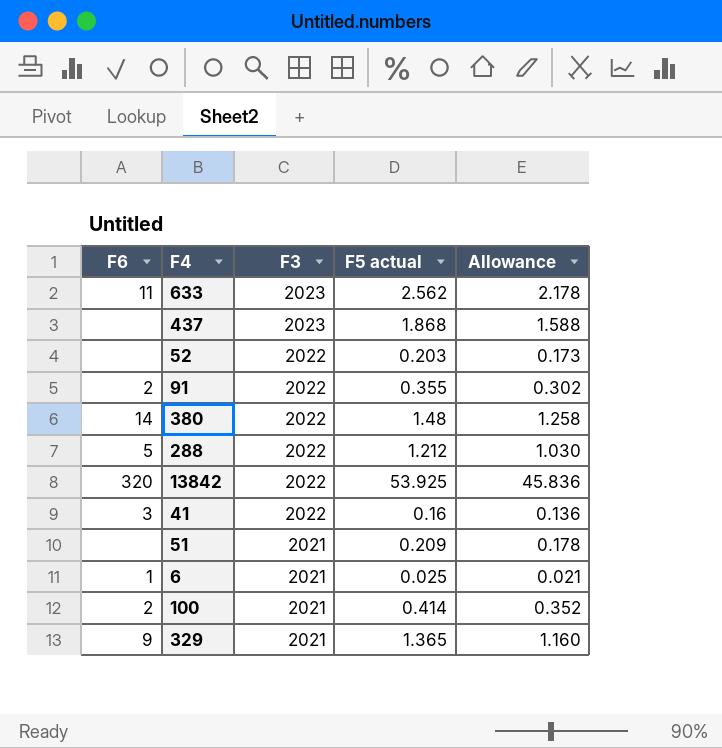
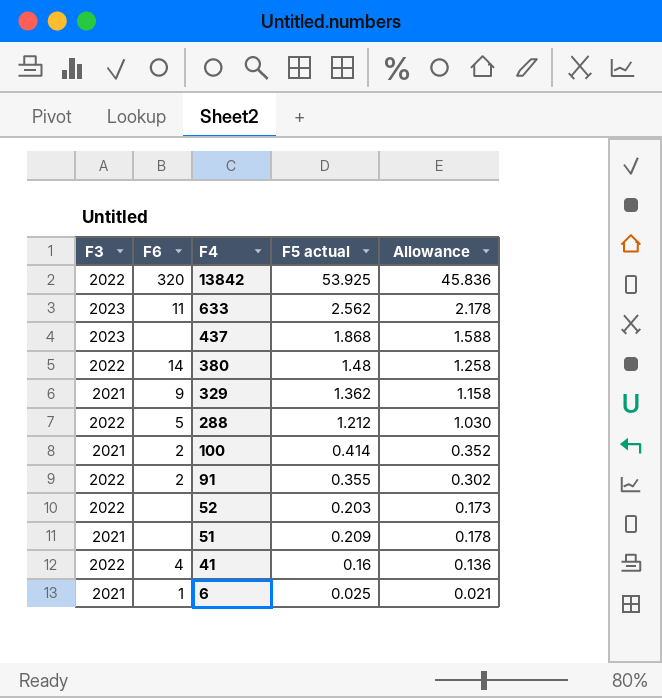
row order: F3 descending -> F4 descending
column F3 | position: 3 -> 1
329 | F5 actual: 1.365 -> 1.362
329 | Allowance: 1.160 -> 1.158
41 | F6: 3 -> 4

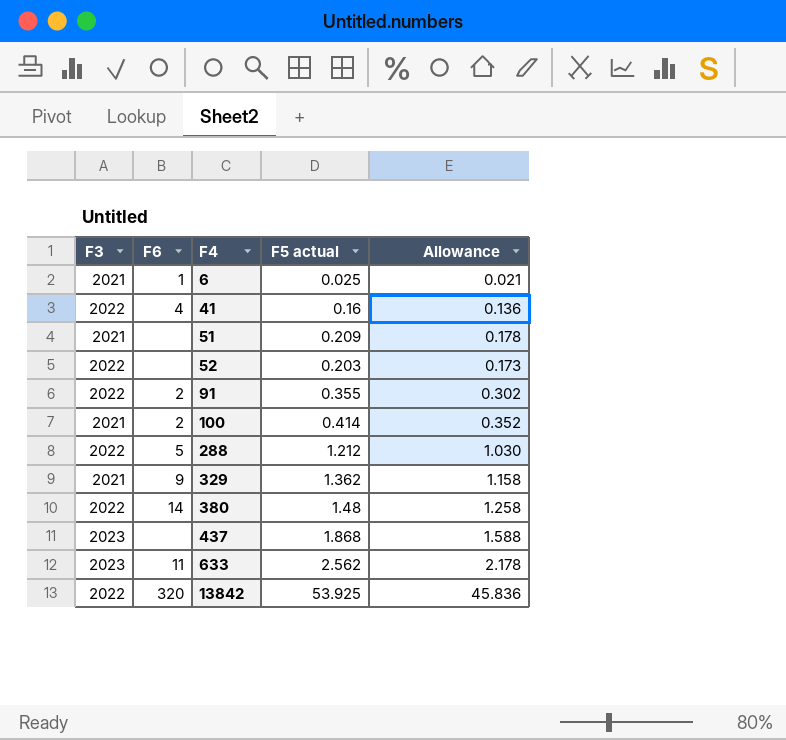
row order: F4 descending -> F4 ascending

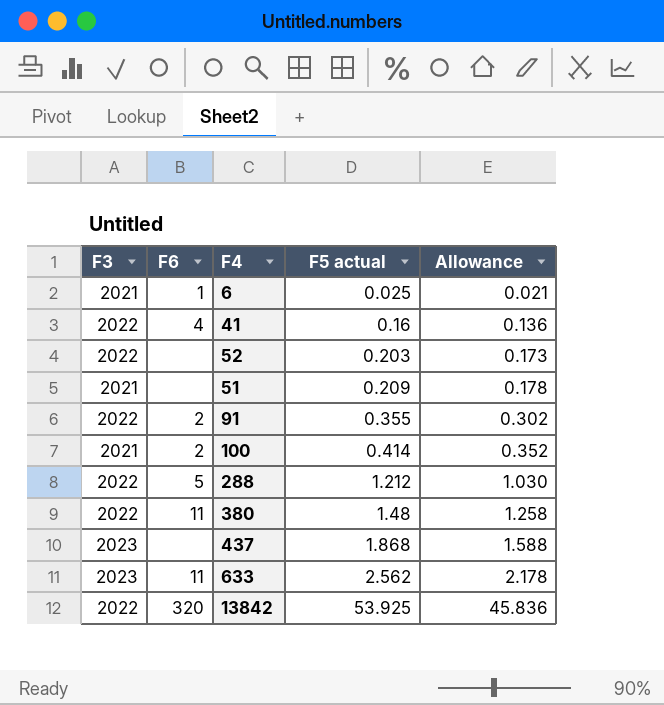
row order: F4 ascending -> F5 actual ascending
row 329: 2021 | 9 | 1.362 | 1.158 -> none
380 | F6: 14 -> 11

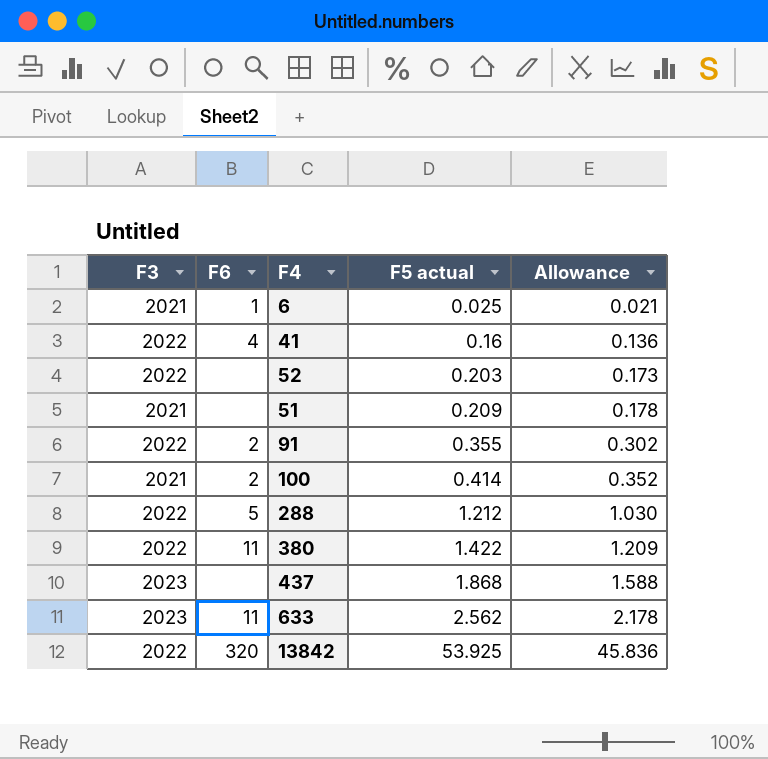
380 | F5 actual: 1.48 -> 1.422
380 | Allowance: 1.258 -> 1.209

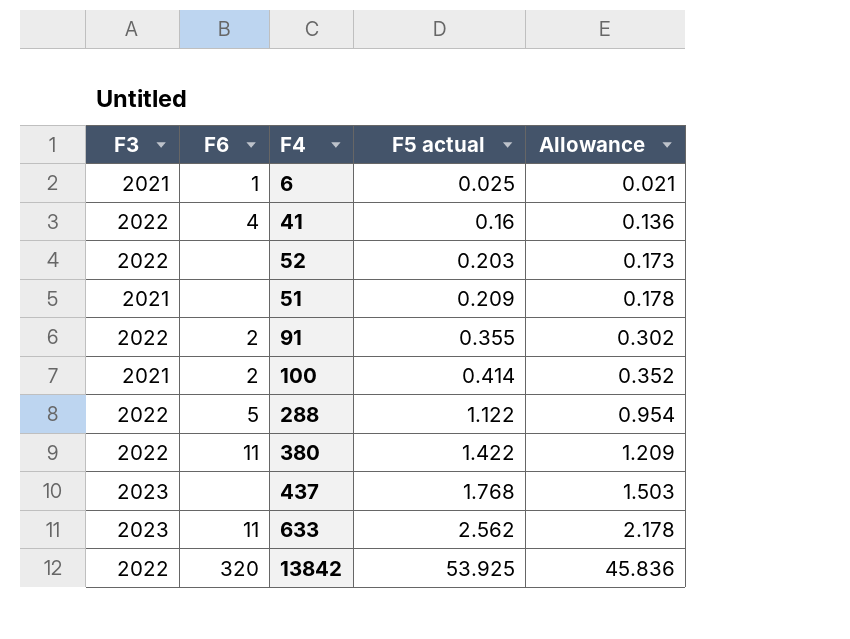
288 | F5 actual: 1.212 -> 1.122
288 | Allowance: 1.030 -> 0.954
437 | F5 actual: 1.868 -> 1.768
437 | Allowance: 1.588 -> 1.503

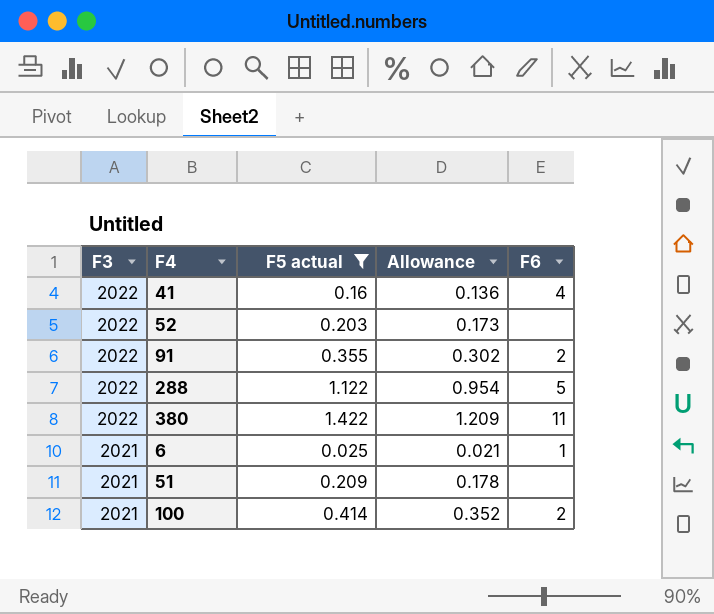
filter: none -> F5 actual <= 1.422
row order: F5 actual ascending -> F3 descending
column F6 | position: 2 -> 5

